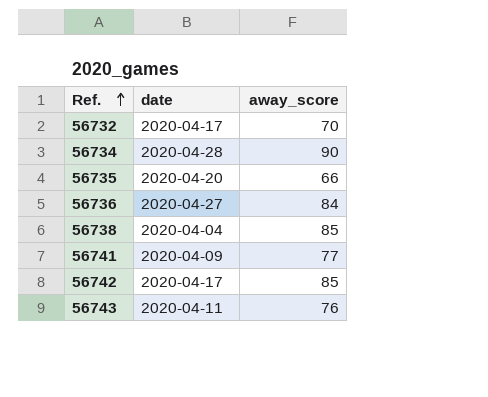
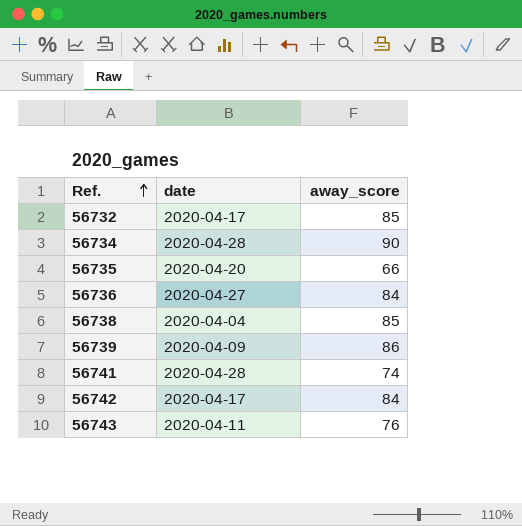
56732 | away_score: 70 -> 85
row 56739: none -> 2020-04-09 | 86
56741 | date: 2020-04-09 -> 2020-04-28
56741 | away_score: 77 -> 74
56742 | away_score: 85 -> 84

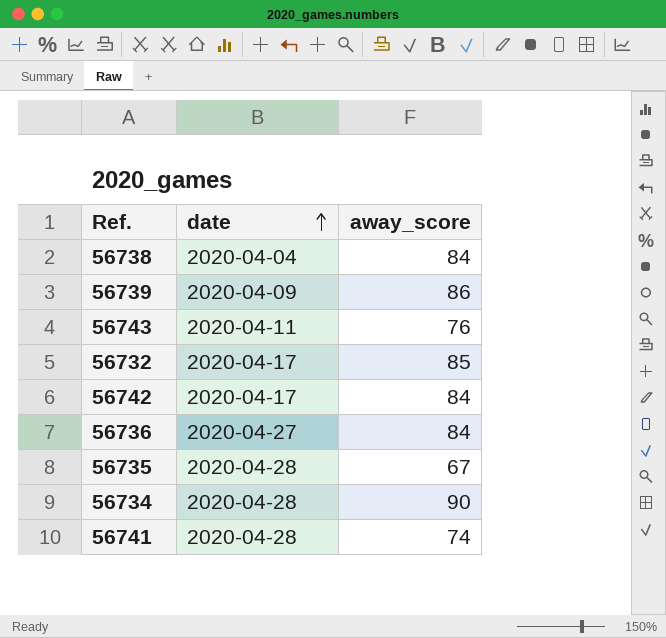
row order: Ref. ascending -> date ascending
56738 | away_score: 85 -> 84
56735 | date: 2020-04-20 -> 2020-04-28
56735 | away_score: 66 -> 67

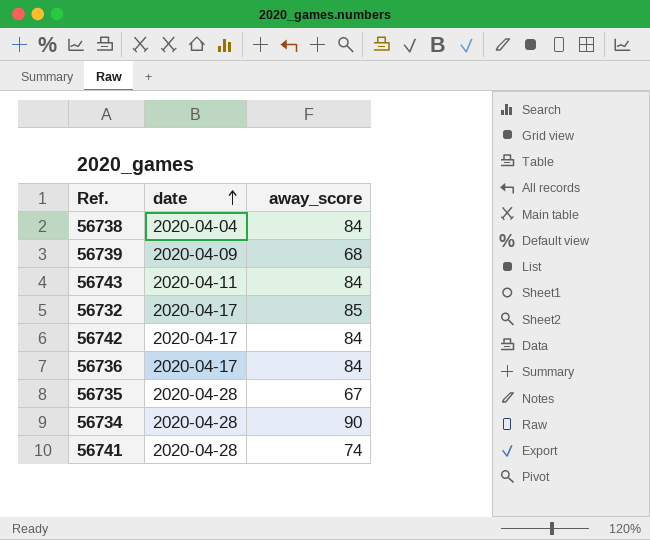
56739 | away_score: 86 -> 68
56743 | away_score: 76 -> 84
56736 | date: 2020-04-27 -> 2020-04-17

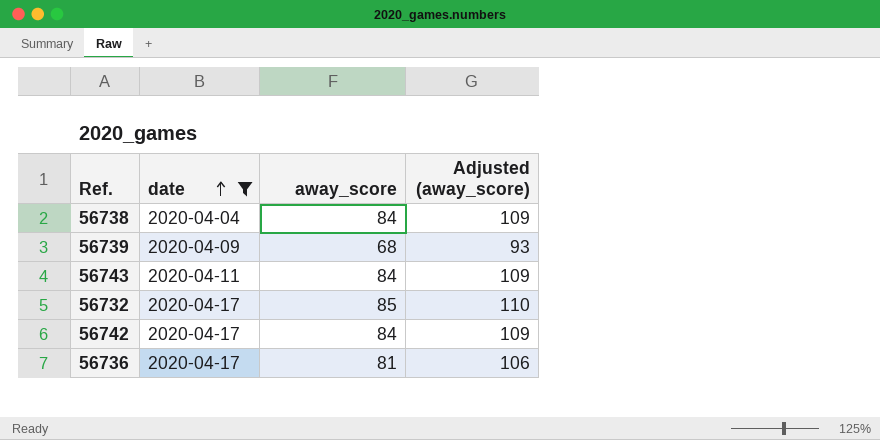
filter: none -> date != 2020-04-28
column Adjusted (away_score) | formula: none -> [away_score] + 25
56736 | away_score: 84 -> 81

